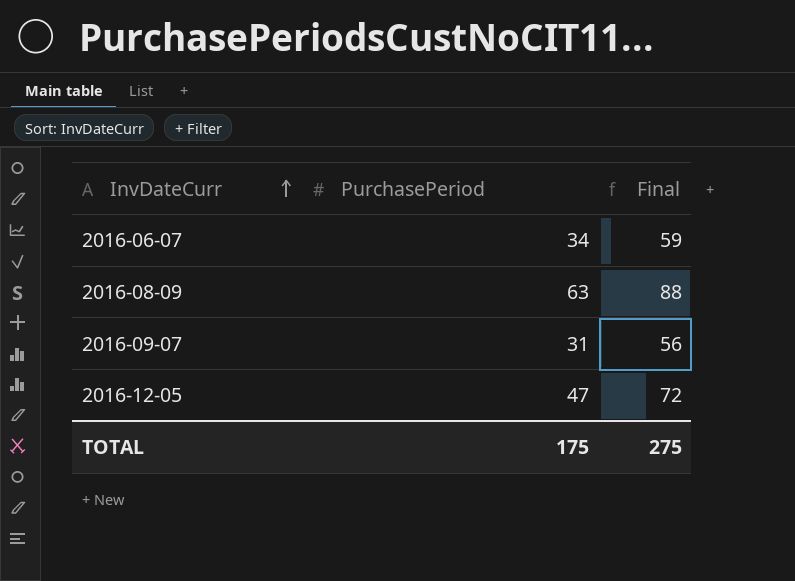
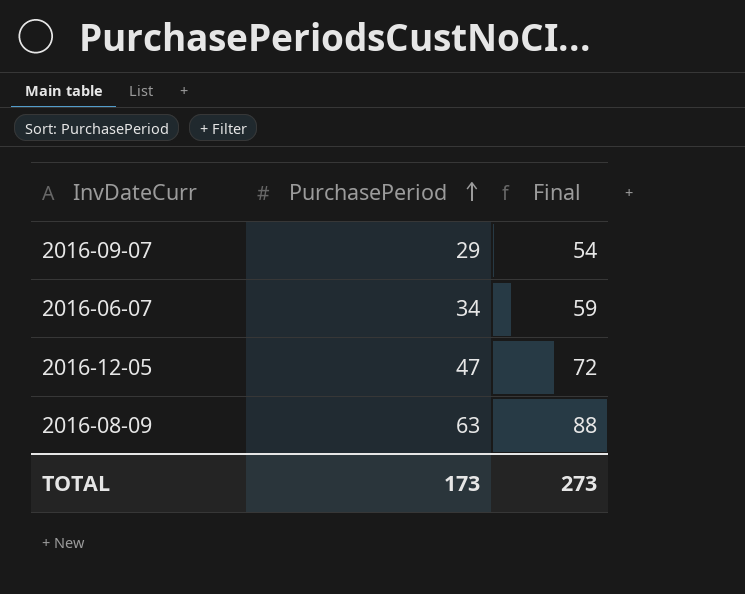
row order: InvDateCurr ascending -> PurchasePeriod ascending
2016-09-07 | PurchasePeriod: 31 -> 29
2016-09-07 | Final: 56 -> 54
TOTAL | PurchasePeriod: 175 -> 173
TOTAL | Final: 275 -> 273

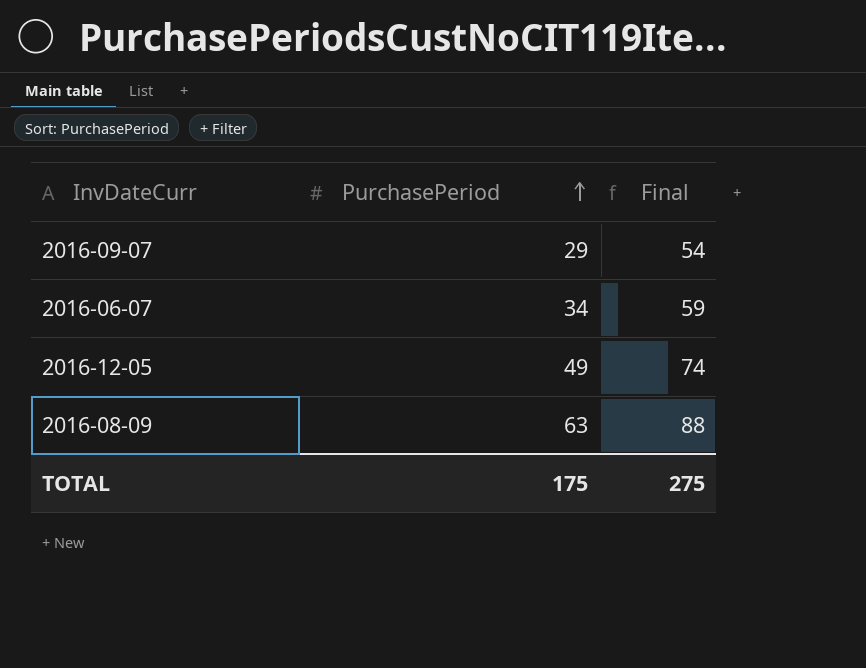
2016-12-05 | PurchasePeriod: 47 -> 49
2016-12-05 | Final: 72 -> 74
TOTAL | PurchasePeriod: 173 -> 175
TOTAL | Final: 273 -> 275

